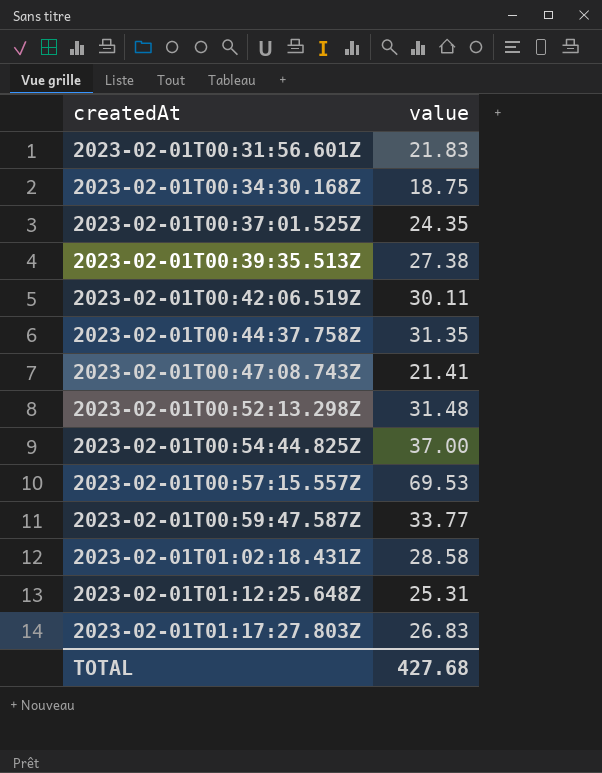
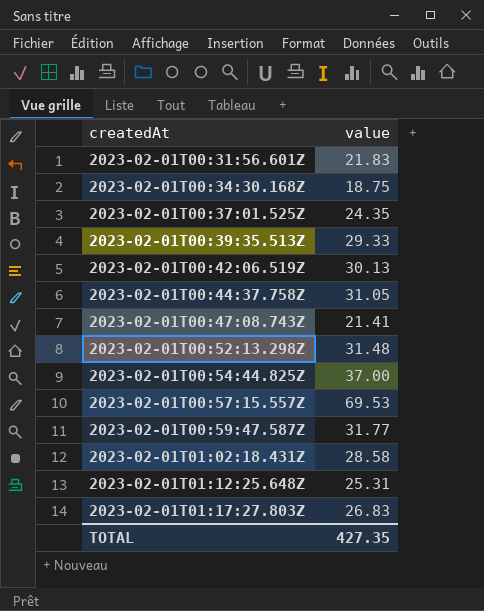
2023-02-01T00:39:35.513Z | value: 27.38 -> 29.33
2023-02-01T00:42:06.519Z | value: 30.11 -> 30.13
2023-02-01T00:44:37.758Z | value: 31.35 -> 31.05
2023-02-01T00:59:47.587Z | value: 33.77 -> 31.77
TOTAL | value: 427.68 -> 427.35

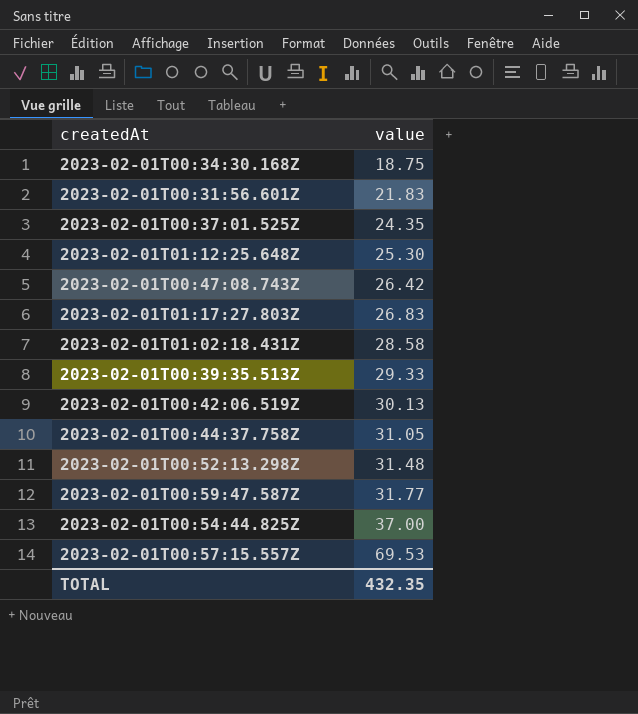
row order: createdAt ascending -> value ascending
2023-02-01T01:12:25.648Z | value: 25.31 -> 25.30
2023-02-01T00:47:08.743Z | value: 21.41 -> 26.42
TOTAL | value: 427.35 -> 432.35

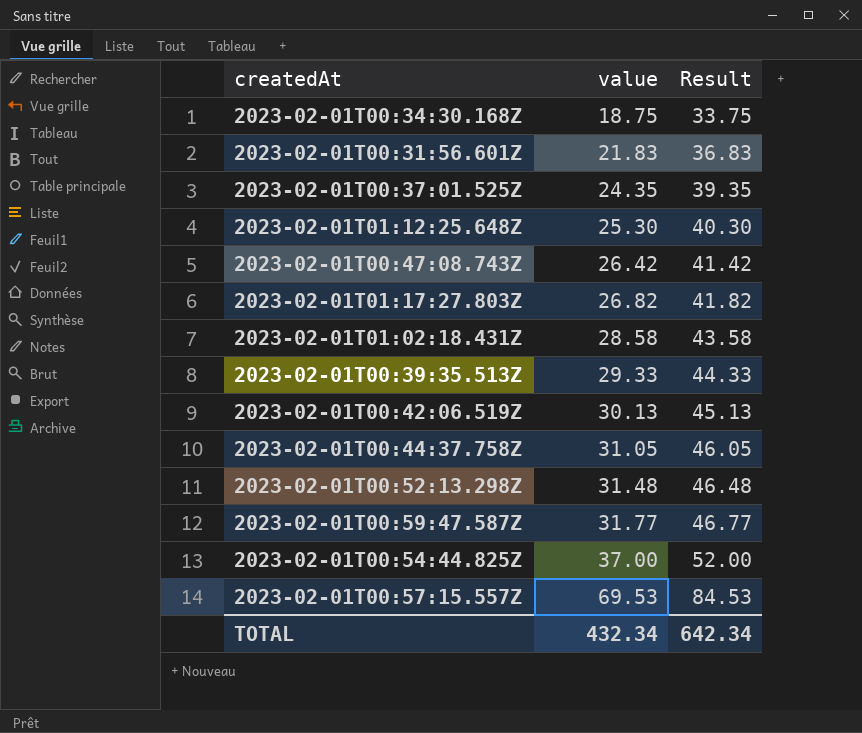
column Result | formula: none -> [value] + 15
2023-02-01T01:17:27.803Z | value: 26.83 -> 26.82
TOTAL | value: 432.35 -> 432.34

